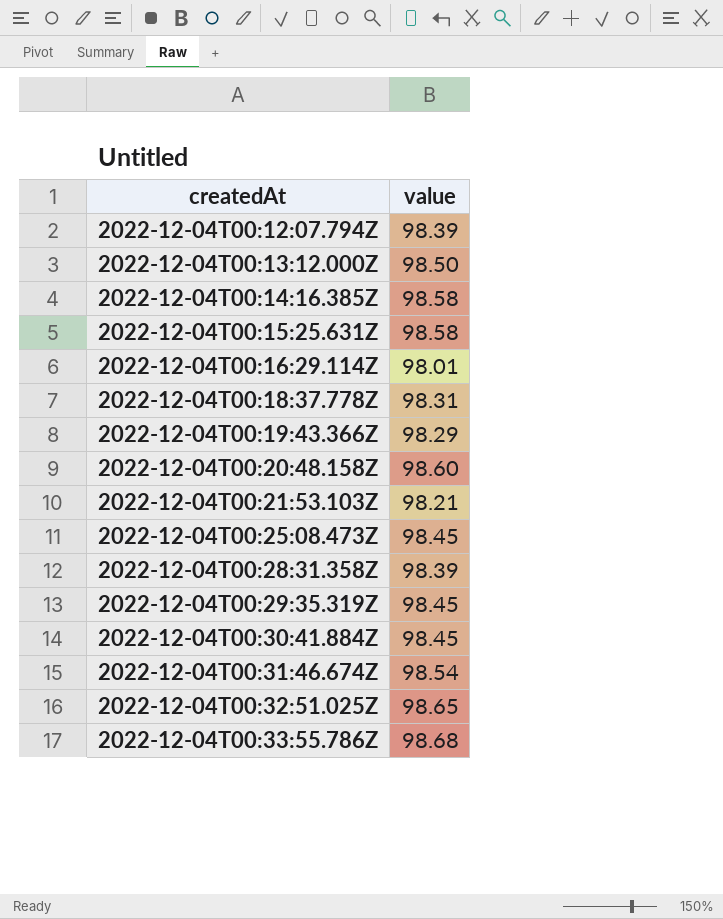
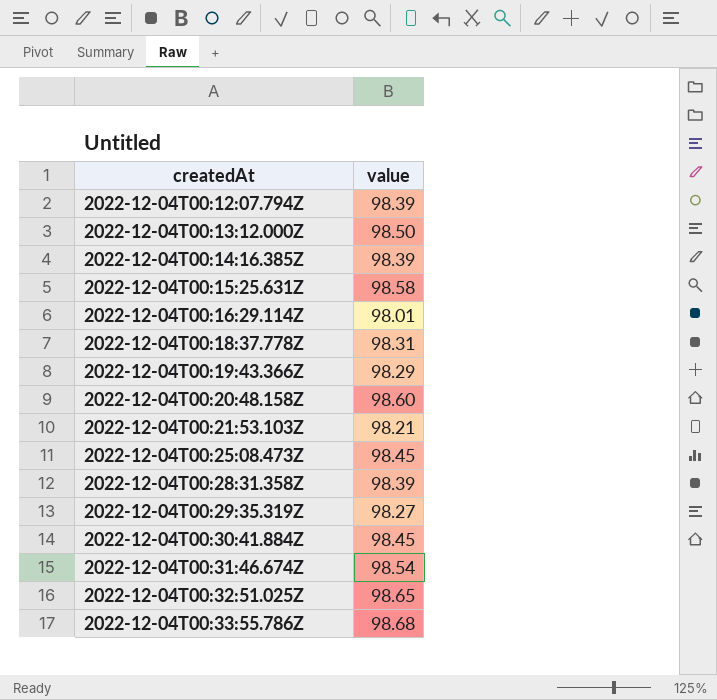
2022-12-04T00:14:16.385Z | value: 98.58 -> 98.39
2022-12-04T00:29:35.319Z | value: 98.45 -> 98.27

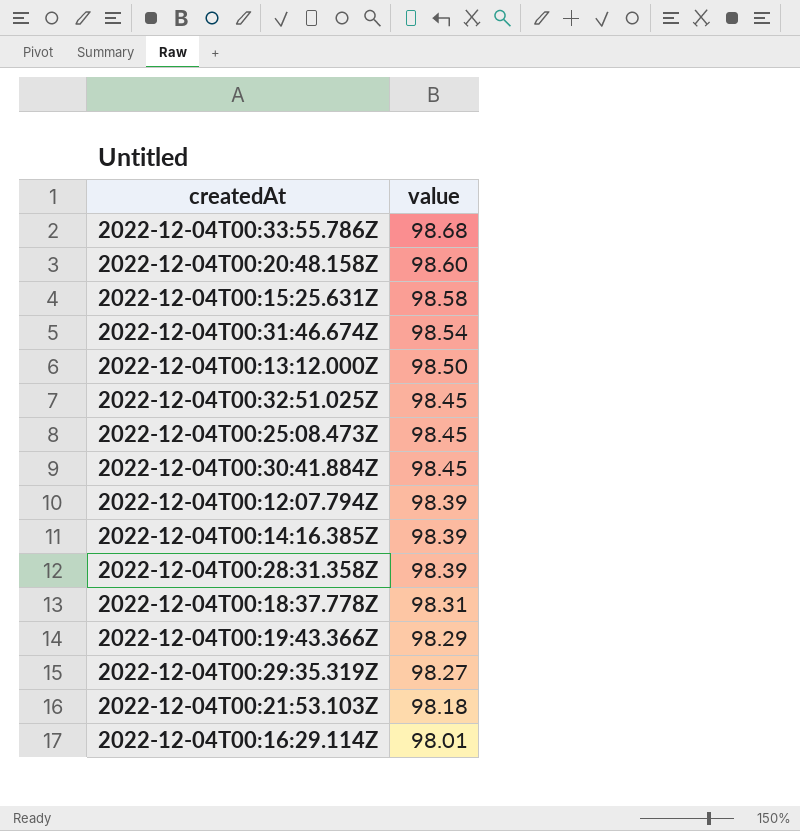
row order: createdAt ascending -> value descending
2022-12-04T00:32:51.025Z | value: 98.65 -> 98.45
2022-12-04T00:21:53.103Z | value: 98.21 -> 98.18

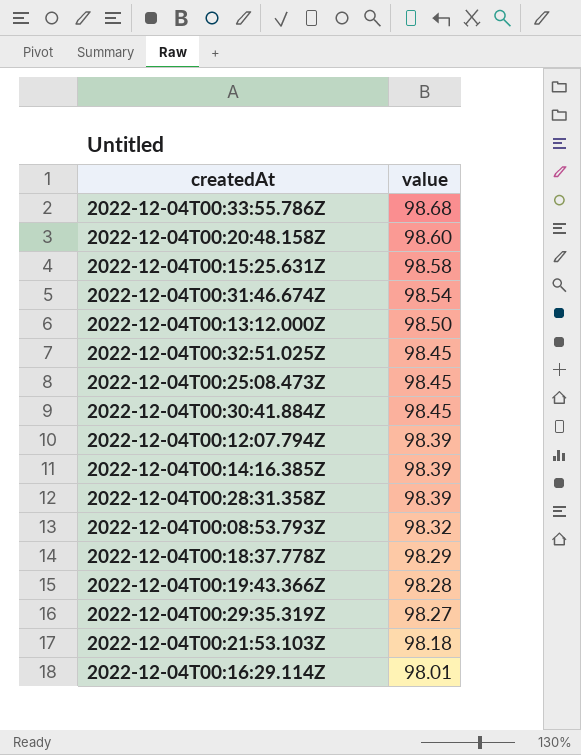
row 2022-12-04T00:08:53.793Z: none -> 98.32
2022-12-04T00:18:37.778Z | value: 98.31 -> 98.29
2022-12-04T00:19:43.366Z | value: 98.29 -> 98.28

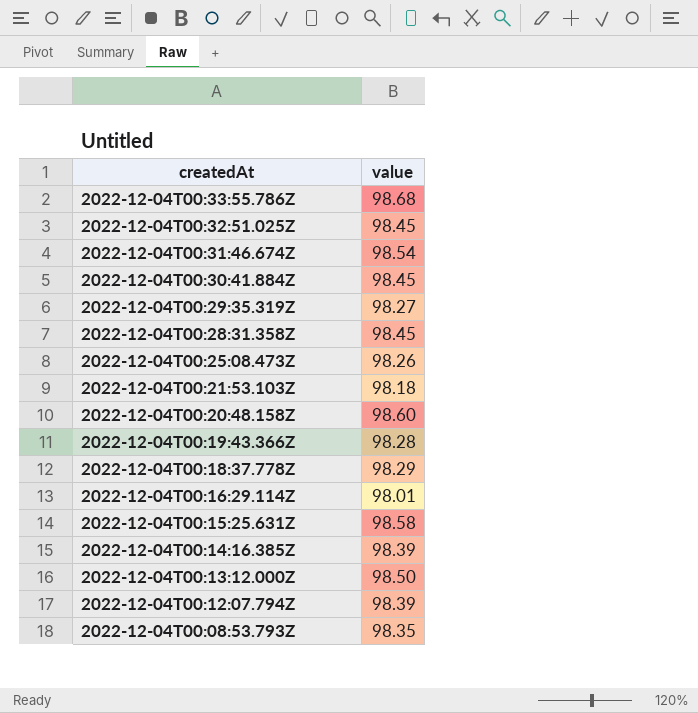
row order: value descending -> createdAt descending
2022-12-04T00:28:31.358Z | value: 98.39 -> 98.45
2022-12-04T00:25:08.473Z | value: 98.45 -> 98.26
2022-12-04T00:08:53.793Z | value: 98.32 -> 98.35

